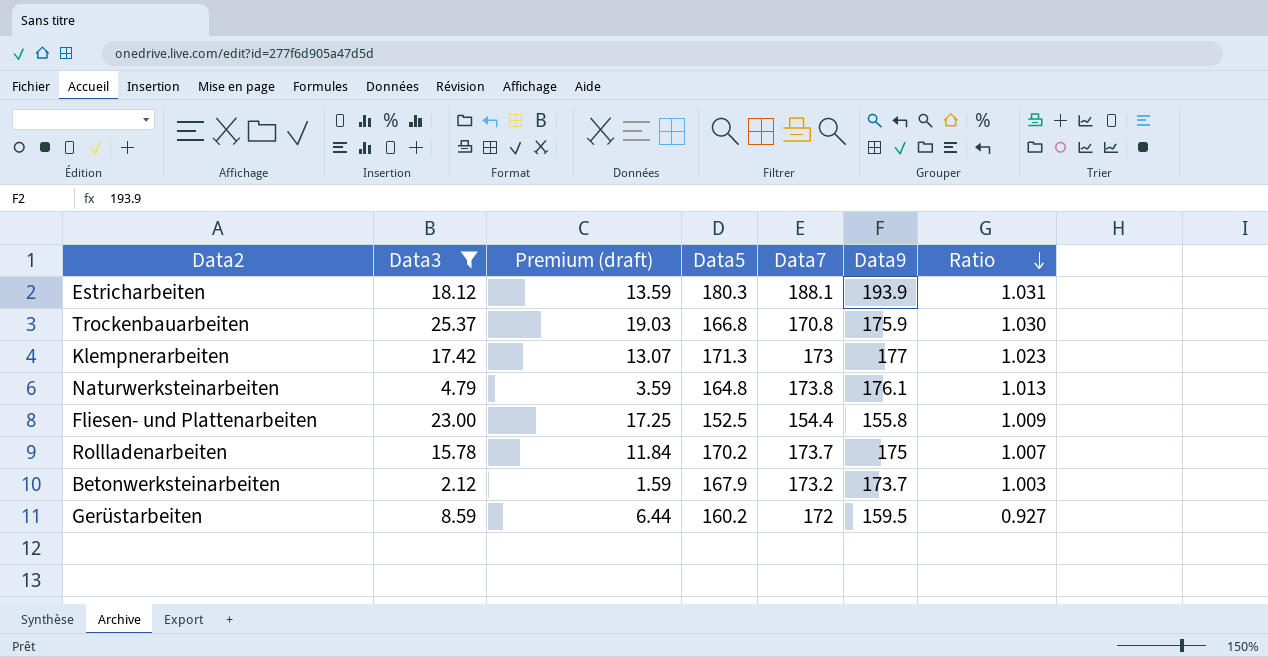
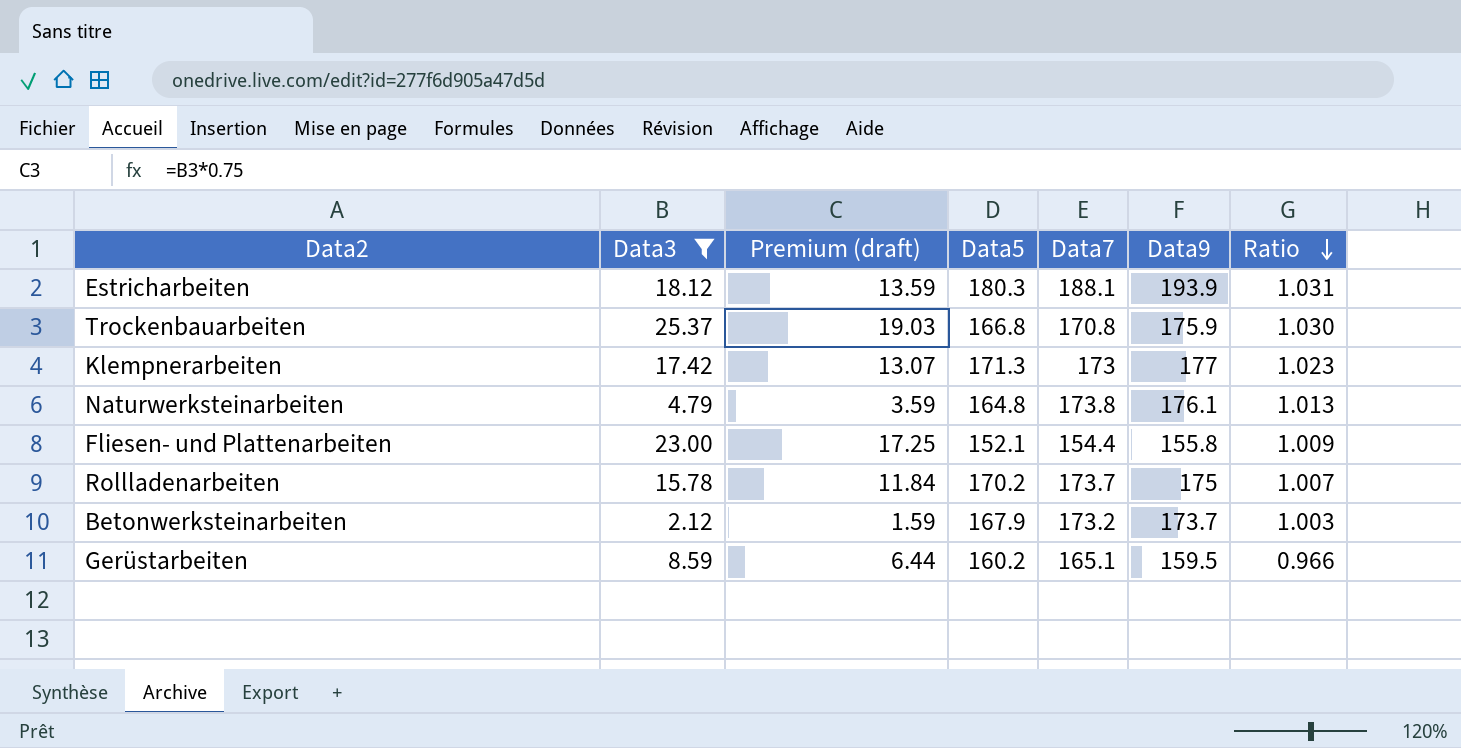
Fliesen- und Plattenarbeiten | Data5: 152.5 -> 152.1
Gerüstarbeiten | Data7: 172 -> 165.1
Gerüstarbeiten | Ratio: 0.927 -> 0.966

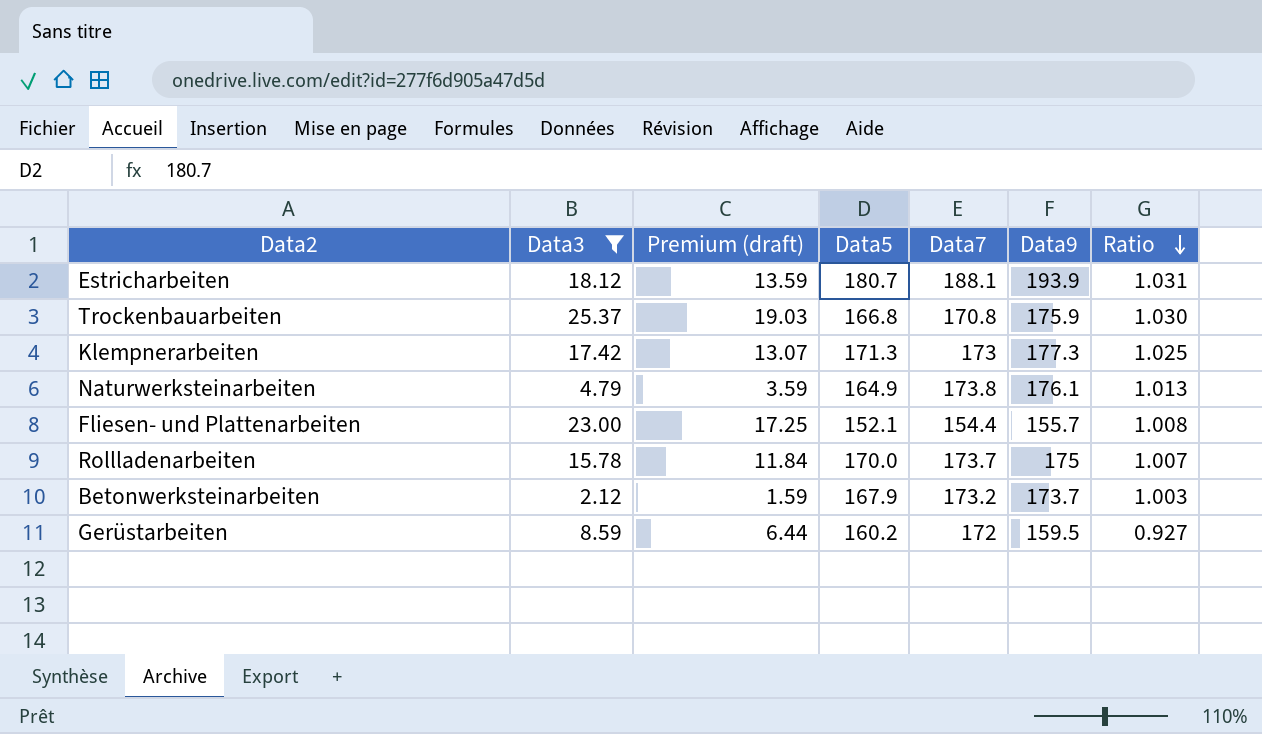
Estricharbeiten | Data5: 180.3 -> 180.7
Klempnerarbeiten | Data9: 177 -> 177.3
Klempnerarbeiten | Ratio: 1.023 -> 1.025
Naturwerksteinarbeiten | Data5: 164.8 -> 164.9
Fliesen- und Plattenarbeiten | Data9: 155.8 -> 155.7
Fliesen- und Plattenarbeiten | Ratio: 1.009 -> 1.008
Rollladenarbeiten | Data5: 170.2 -> 170.0
Gerüstarbeiten | Data7: 165.1 -> 172
Gerüstarbeiten | Ratio: 0.966 -> 0.927

